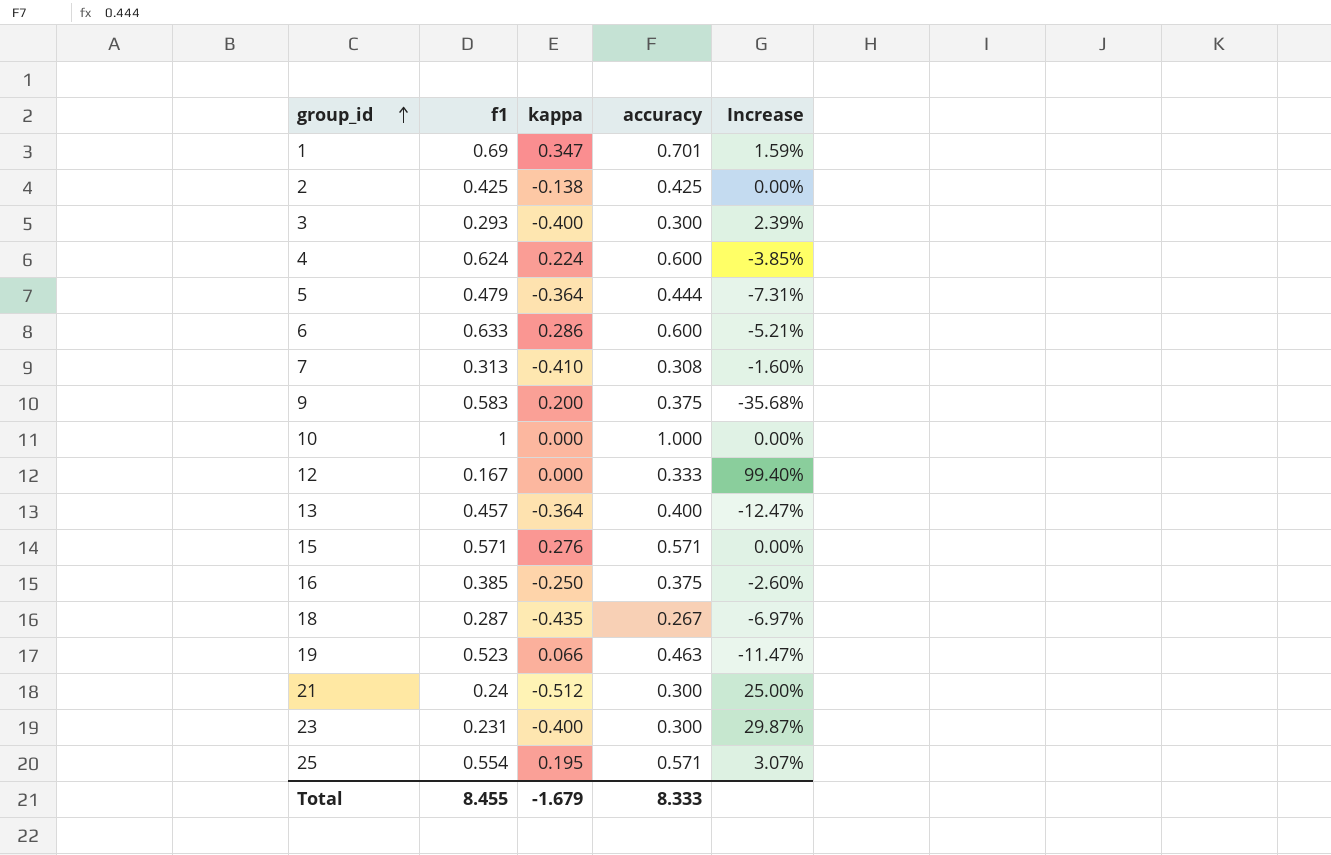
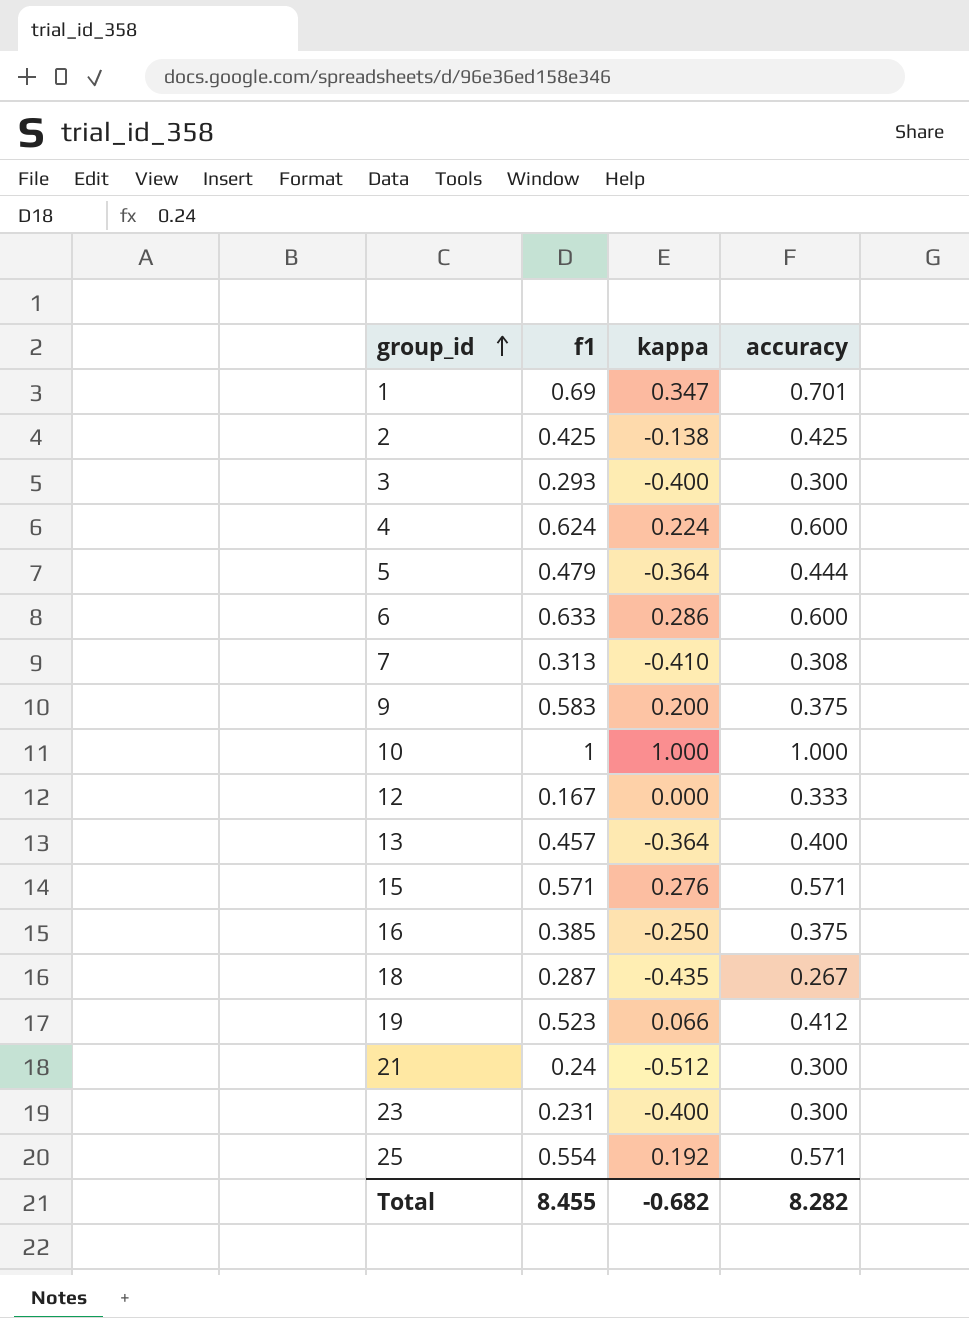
column Increase | formula: ([accuracy] - [f1]) / [f1] -> none
10 | kappa: 0.000 -> 1.000
19 | accuracy: 0.463 -> 0.412
25 | kappa: 0.195 -> 0.192
Total | kappa: -1.679 -> -0.682
Total | accuracy: 8.333 -> 8.282

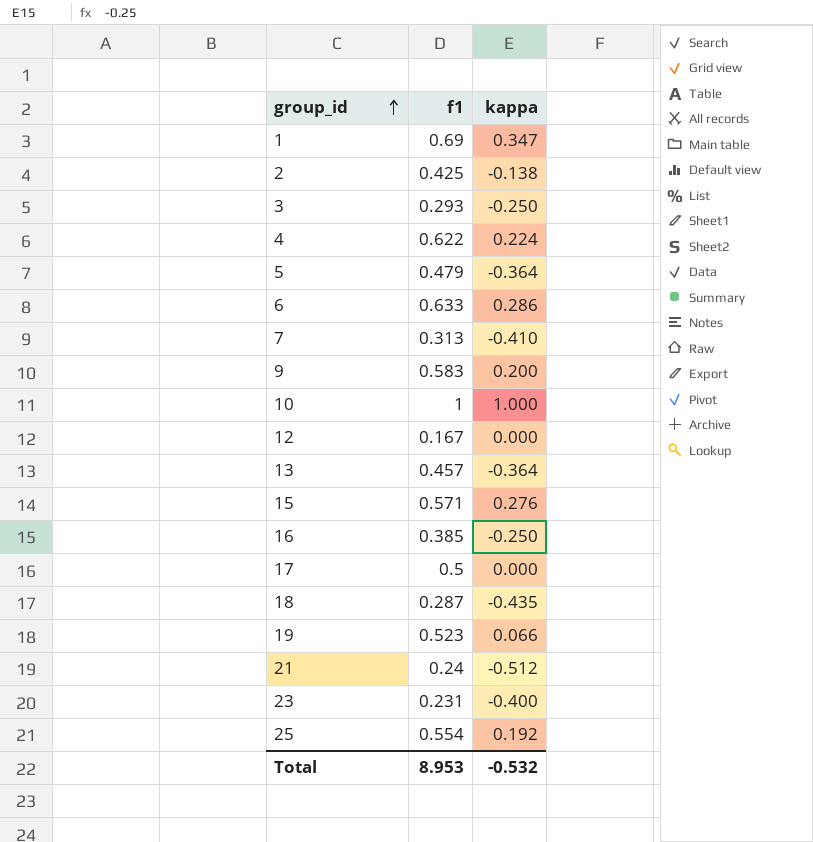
column accuracy | position: 4 -> none
3 | kappa: -0.400 -> -0.250
4 | f1: 0.624 -> 0.622
row 17: none -> 0.5 | 0.000
Total | f1: 8.455 -> 8.953
Total | kappa: -0.682 -> -0.532

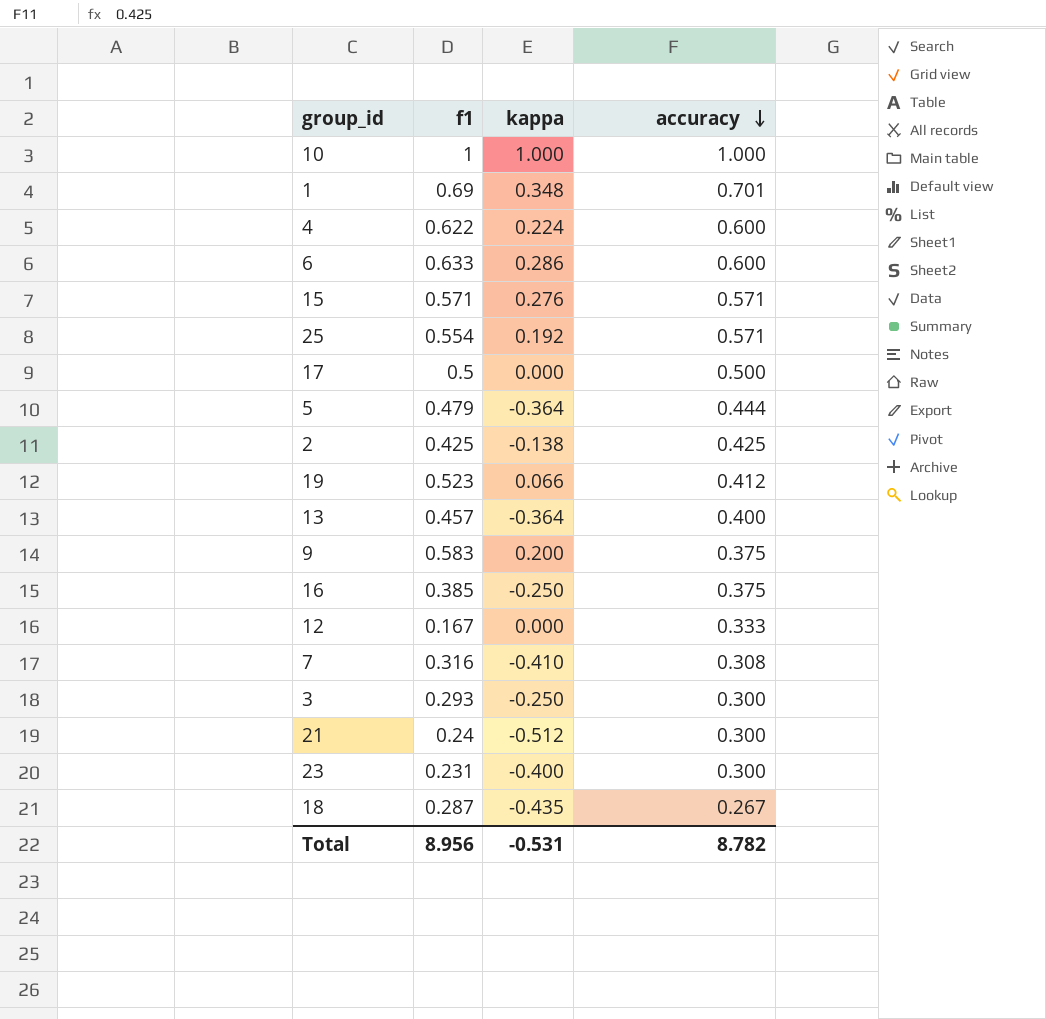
row order: group_id ascending -> accuracy descending
column accuracy | position: none -> 4
1 | kappa: 0.347 -> 0.348
7 | f1: 0.313 -> 0.316
Total | f1: 8.953 -> 8.956
Total | kappa: -0.532 -> -0.531

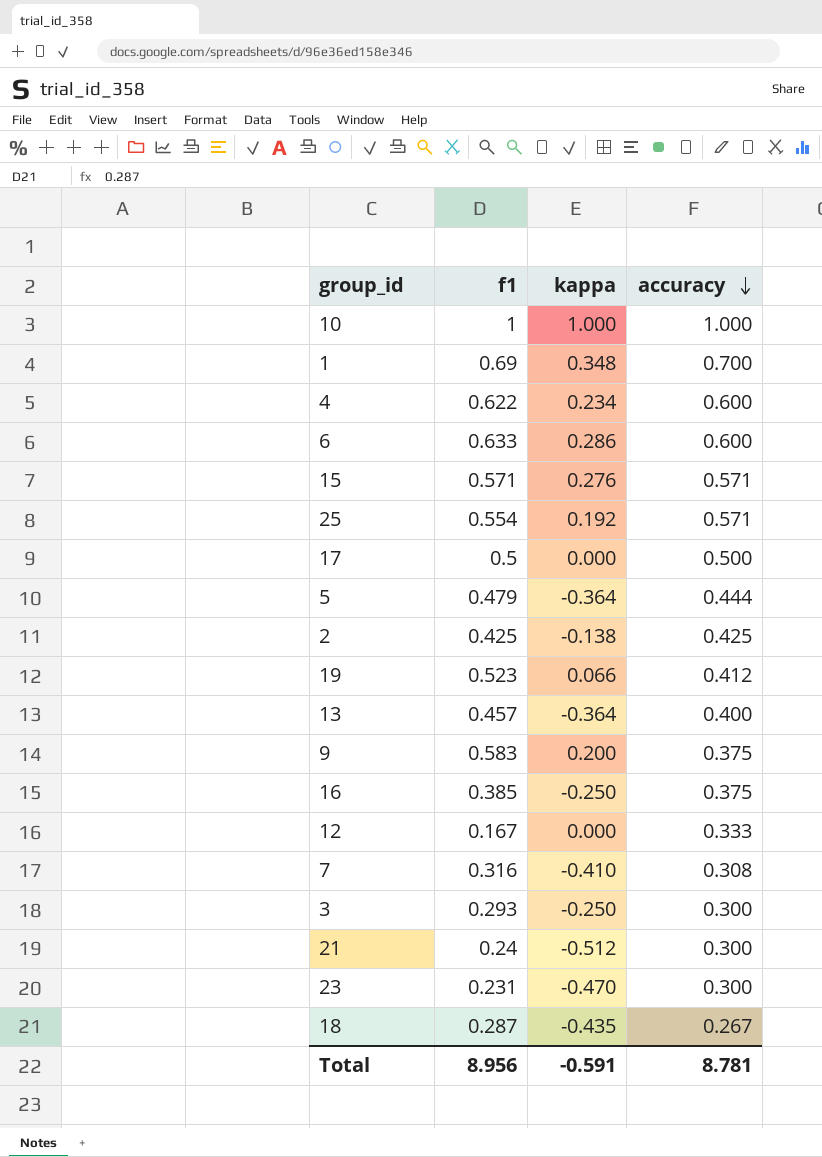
1 | accuracy: 0.701 -> 0.700
4 | kappa: 0.224 -> 0.234
23 | kappa: -0.400 -> -0.470
Total | kappa: -0.531 -> -0.591
Total | accuracy: 8.782 -> 8.781

